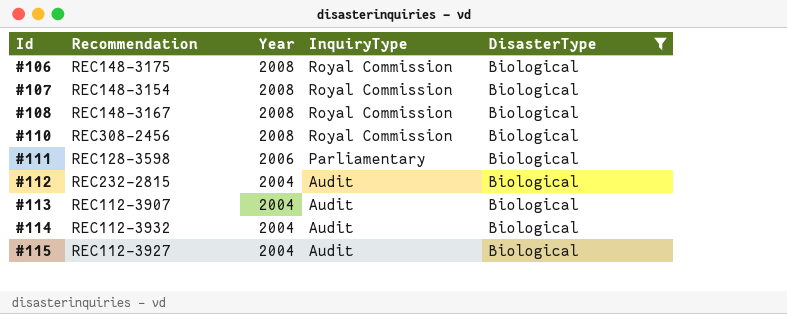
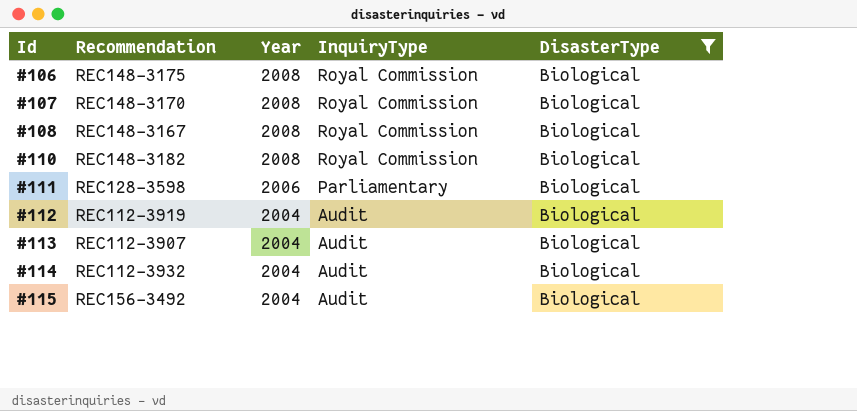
#107 | Recommendation: REC148-3154 -> REC148-3170
#110 | Recommendation: REC308-2456 -> REC148-3182
#112 | Recommendation: REC232-2815 -> REC112-3919
#115 | Recommendation: REC112-3927 -> REC156-3492

